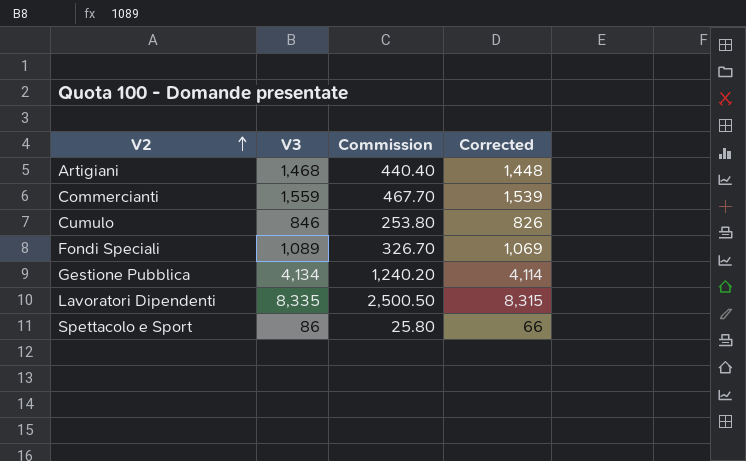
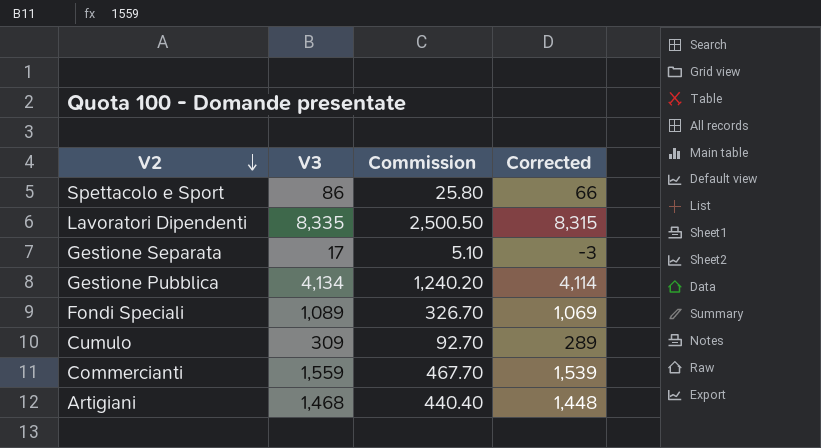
row order: V2 ascending -> V2 descending
row Gestione Separata: none -> 17 | 5.10 | -3
Cumulo | V3: 846 -> 309
Cumulo | Commission: 253.80 -> 92.70
Cumulo | Corrected: 826 -> 289

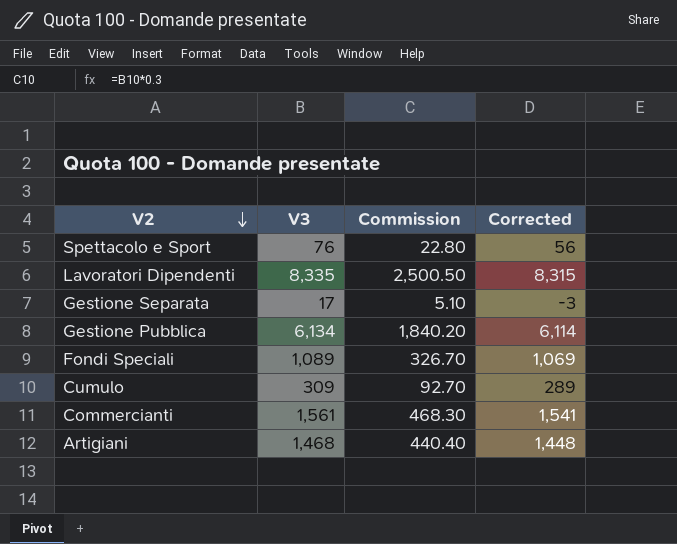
Spettacolo e Sport | V3: 86 -> 76
Spettacolo e Sport | Commission: 25.80 -> 22.80
Spettacolo e Sport | Corrected: 66 -> 56
Gestione Pubblica | V3: 4,134 -> 6,134
Gestione Pubblica | Commission: 1,240.20 -> 1,840.20
Gestione Pubblica | Corrected: 4,114 -> 6,114
Commercianti | V3: 1,559 -> 1,561
Commercianti | Commission: 467.70 -> 468.30
Commercianti | Corrected: 1,539 -> 1,541

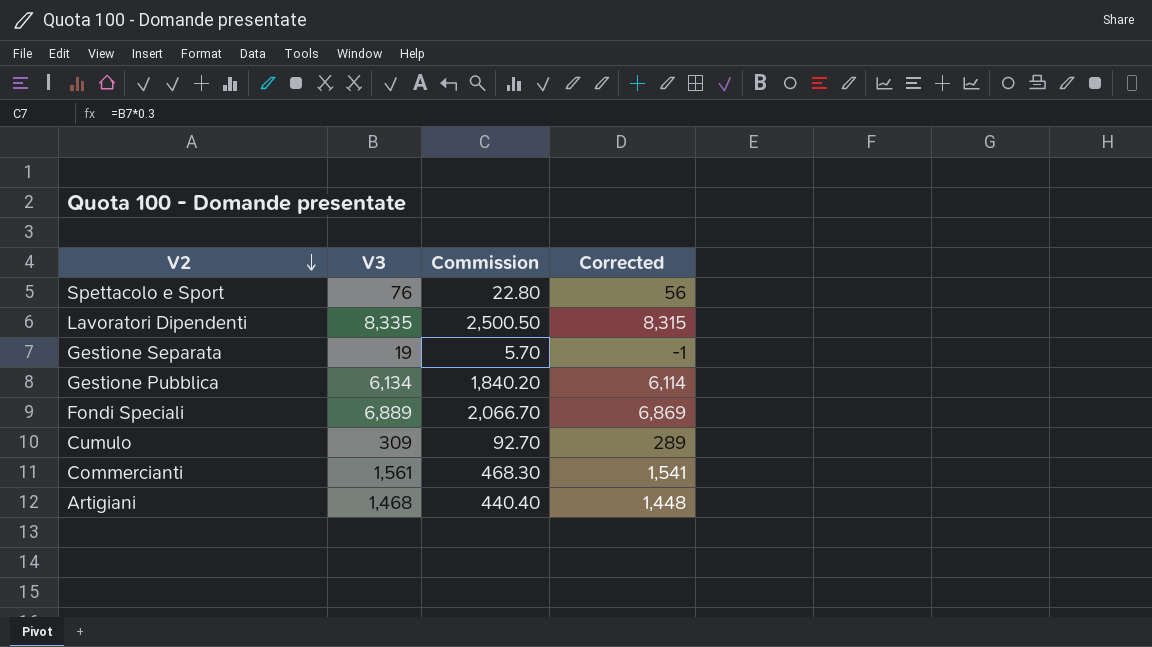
Gestione Separata | V3: 17 -> 19
Gestione Separata | Commission: 5.10 -> 5.70
Gestione Separata | Corrected: -3 -> -1
Fondi Speciali | V3: 1,089 -> 6,889
Fondi Speciali | Commission: 326.70 -> 2,066.70
Fondi Speciali | Corrected: 1,069 -> 6,869

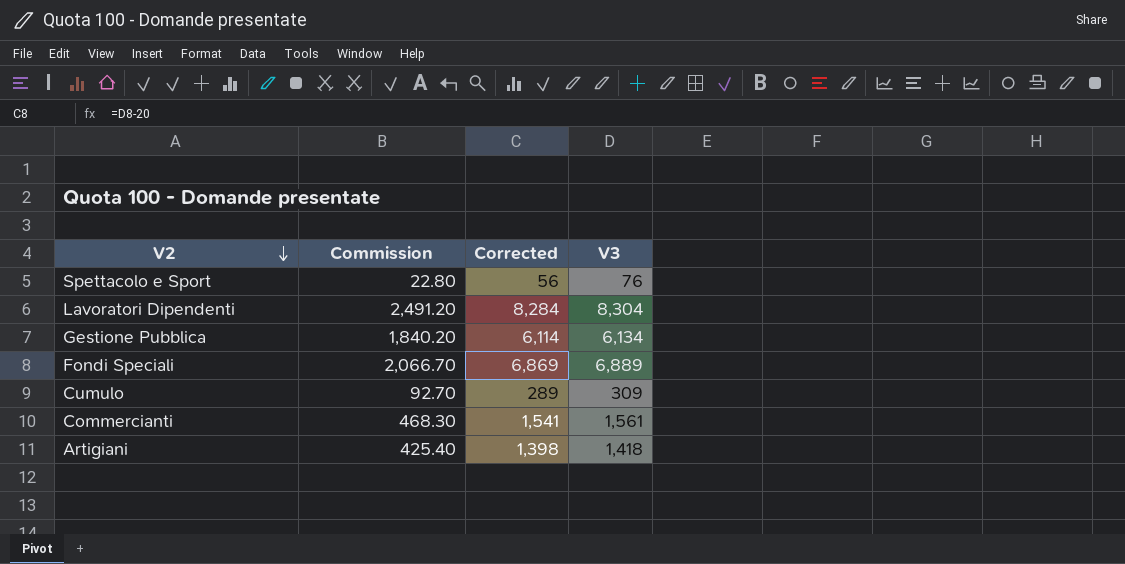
column V3 | position: 2 -> 4
row Gestione Separata: 19 | 5.70 | -1 -> none
Lavoratori Dipendenti | Commission: 2,500.50 -> 2,491.20
Lavoratori Dipendenti | Corrected: 8,315 -> 8,284
Lavoratori Dipendenti | V3: 8,335 -> 8,304
Artigiani | Commission: 440.40 -> 425.40
Artigiani | Corrected: 1,448 -> 1,398
Artigiani | V3: 1,468 -> 1,418

